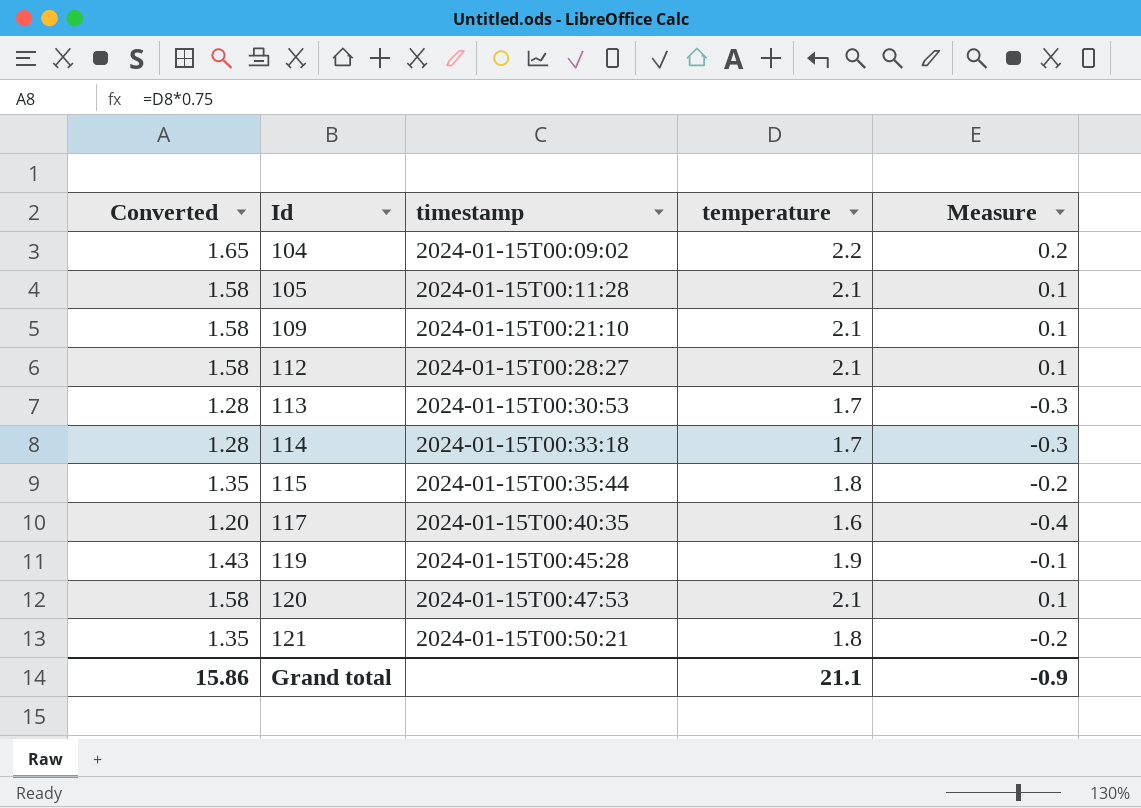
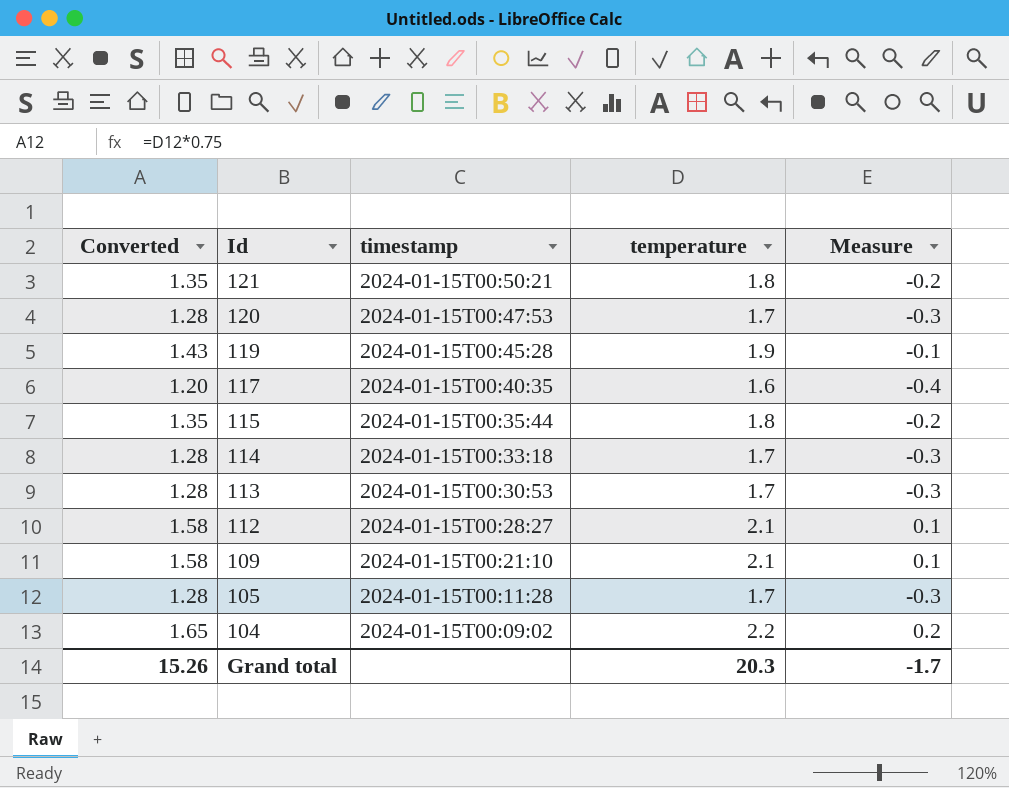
row order: Id ascending -> Id descending
120 | Converted: 1.58 -> 1.28
120 | temperature: 2.1 -> 1.7
120 | Measure: 0.1 -> -0.3
105 | Converted: 1.58 -> 1.28
105 | temperature: 2.1 -> 1.7
105 | Measure: 0.1 -> -0.3
Grand total | Converted: 15.86 -> 15.26
Grand total | temperature: 21.1 -> 20.3
Grand total | Measure: -0.9 -> -1.7

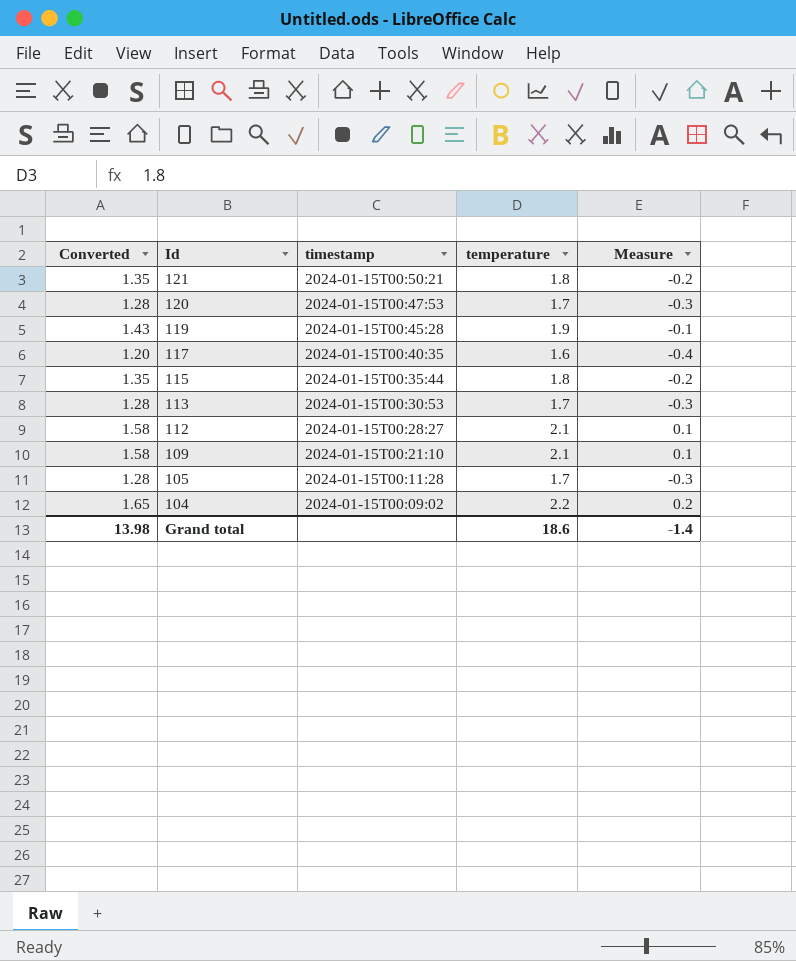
row 114: 1.28 | 2024-01-15T00:33:18 | 1.7 | -0.3 -> none
Grand total | Converted: 15.26 -> 13.98
Grand total | temperature: 20.3 -> 18.6
Grand total | Measure: -1.7 -> -1.4

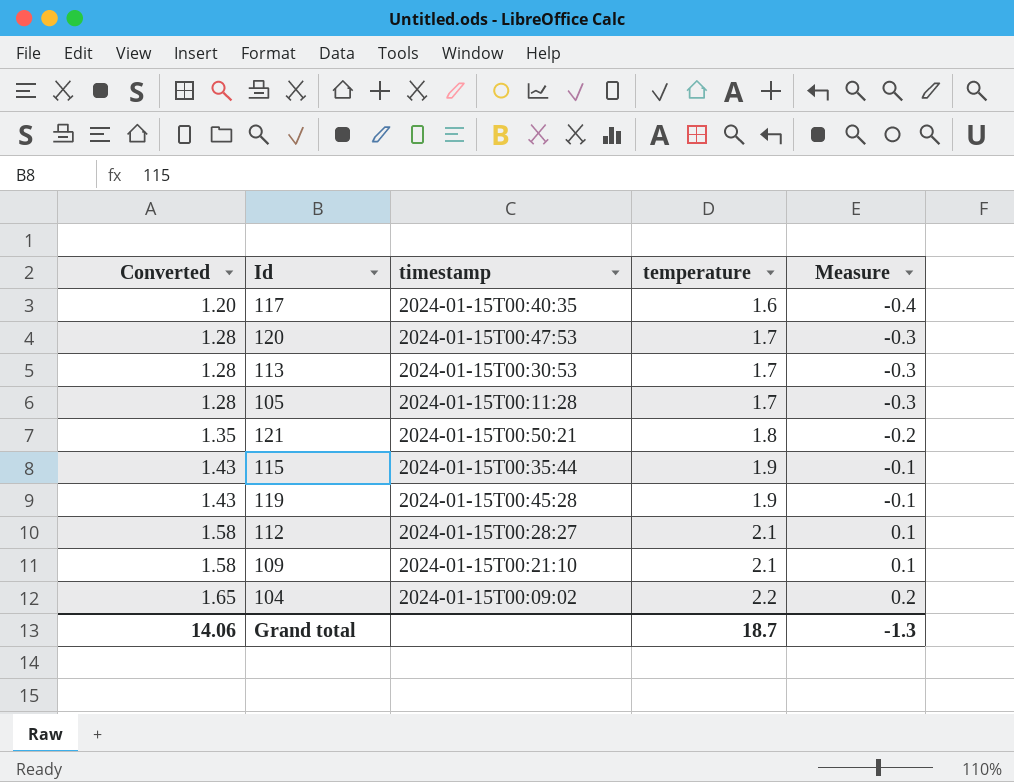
row order: Id descending -> Converted ascending
115 | Converted: 1.35 -> 1.43
115 | temperature: 1.8 -> 1.9
115 | Measure: -0.2 -> -0.1
Grand total | Converted: 13.98 -> 14.06
Grand total | temperature: 18.6 -> 18.7
Grand total | Measure: -1.4 -> -1.3

